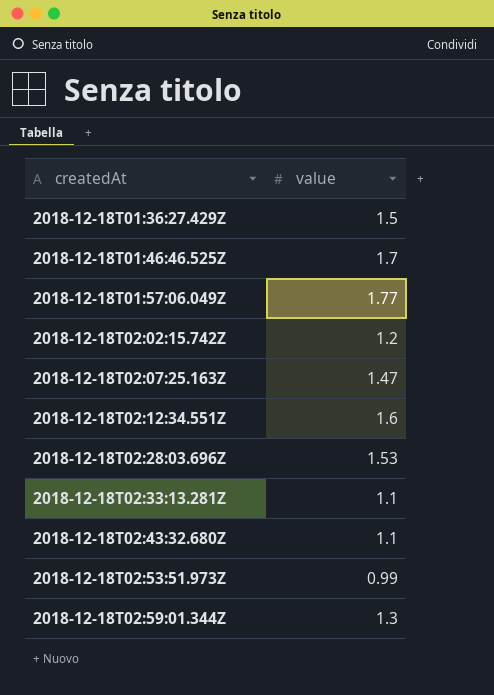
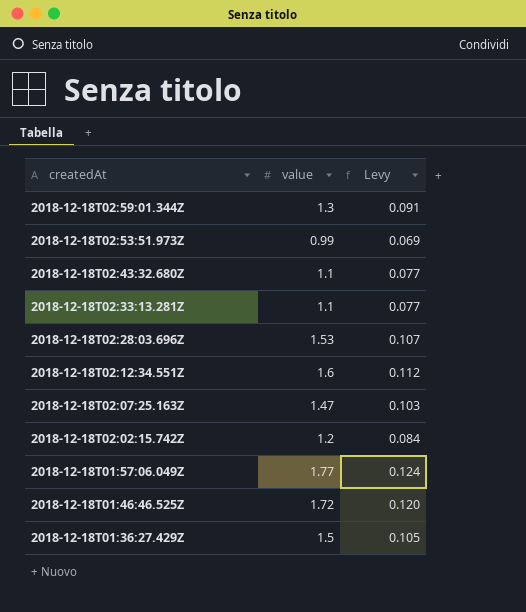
row order: createdAt ascending -> createdAt descending
column Levy | formula: none -> [value] * 0.07
2018-12-18T01:46:46.525Z | value: 1.7 -> 1.72

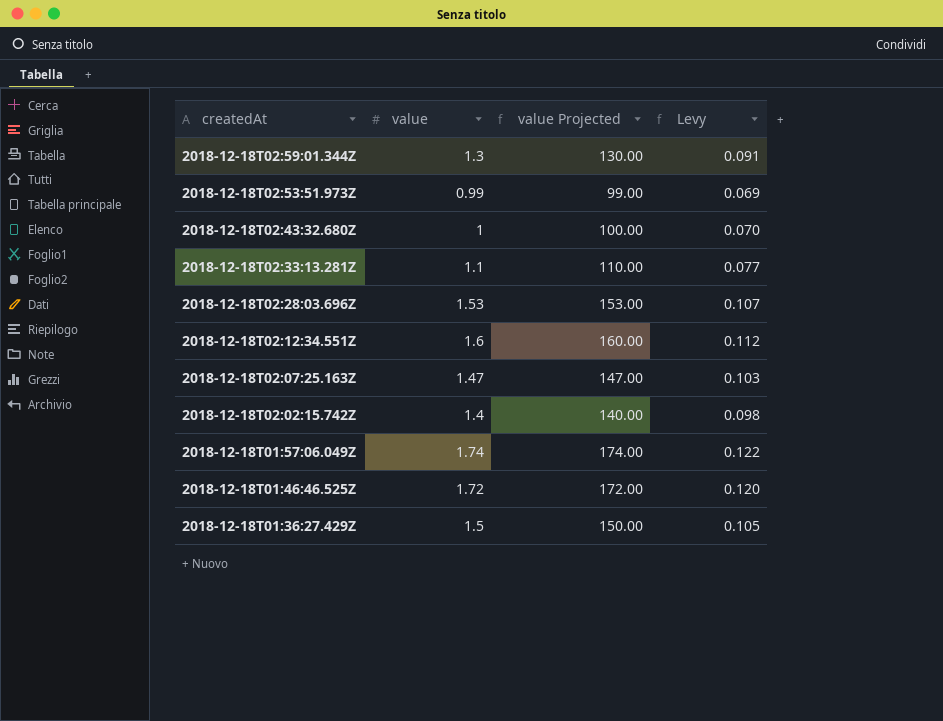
column value Projected | formula: none -> [value] * 100
2018-12-18T02:43:32.680Z | value: 1.1 -> 1
2018-12-18T02:43:32.680Z | Levy: 0.077 -> 0.070
2018-12-18T02:02:15.742Z | value: 1.2 -> 1.4
2018-12-18T02:02:15.742Z | Levy: 0.084 -> 0.098
2018-12-18T01:57:06.049Z | value: 1.77 -> 1.74
2018-12-18T01:57:06.049Z | Levy: 0.124 -> 0.122

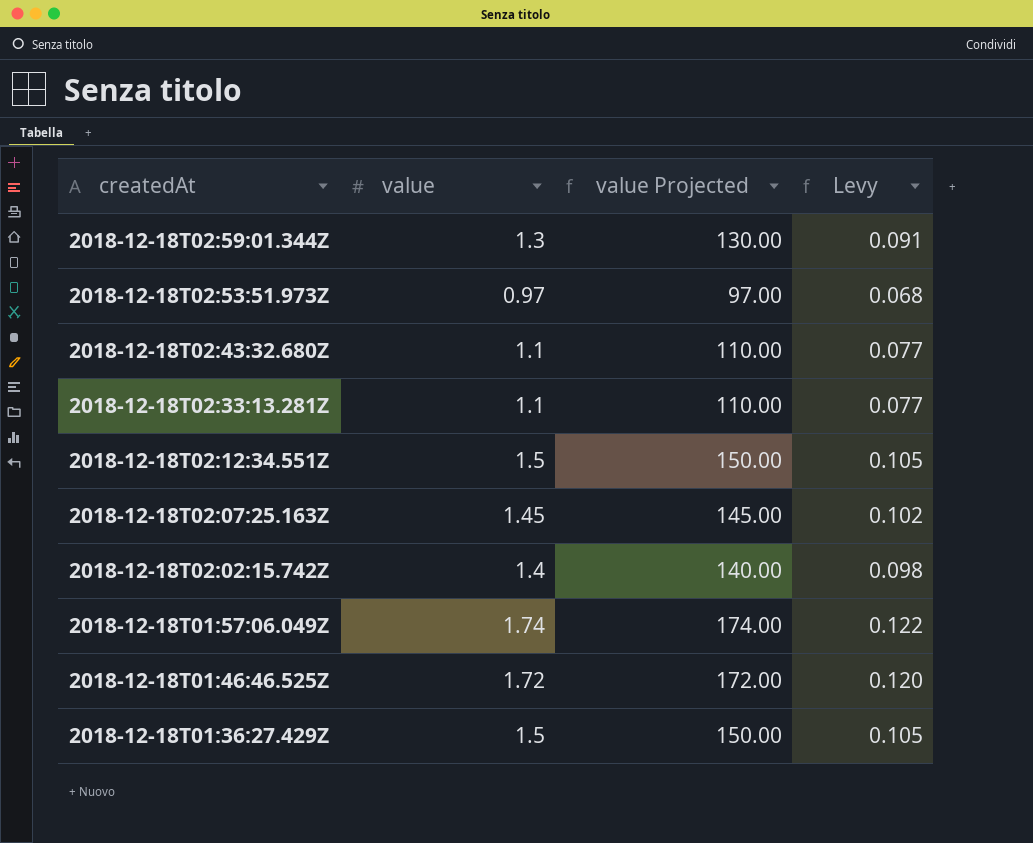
row 2018-12-18T02:28:03.696Z: 1.53 | 153.00 | 0.107 -> none
2018-12-18T02:53:51.973Z | value: 0.99 -> 0.97
2018-12-18T02:53:51.973Z | value Projected: 99.00 -> 97.00
2018-12-18T02:53:51.973Z | Levy: 0.069 -> 0.068
2018-12-18T02:43:32.680Z | value: 1 -> 1.1
2018-12-18T02:43:32.680Z | value Projected: 100.00 -> 110.00
2018-12-18T02:43:32.680Z | Levy: 0.070 -> 0.077
2018-12-18T02:12:34.551Z | value: 1.6 -> 1.5
2018-12-18T02:12:34.551Z | value Projected: 160.00 -> 150.00
2018-12-18T02:12:34.551Z | Levy: 0.112 -> 0.105
2018-12-18T02:07:25.163Z | value: 1.47 -> 1.45
2018-12-18T02:07:25.163Z | value Projected: 147.00 -> 145.00
2018-12-18T02:07:25.163Z | Levy: 0.103 -> 0.102

